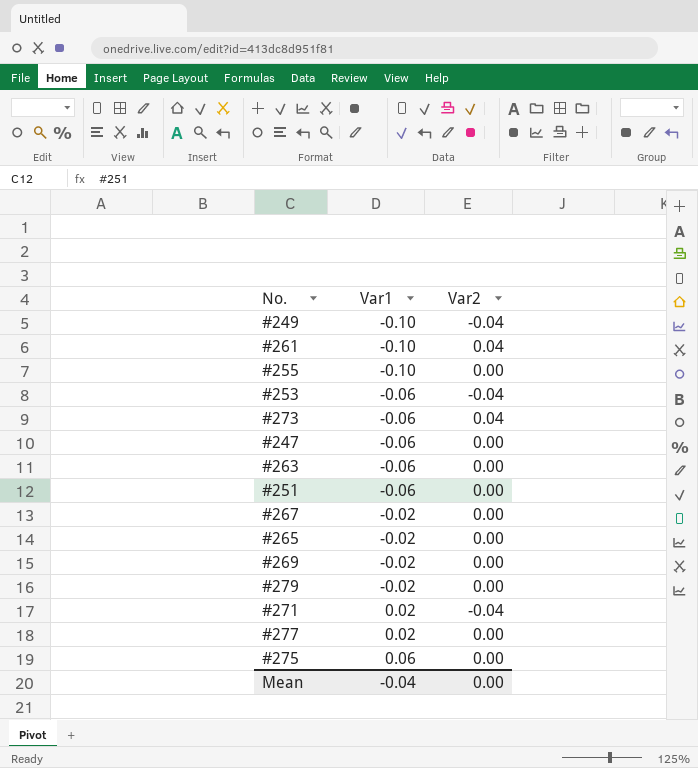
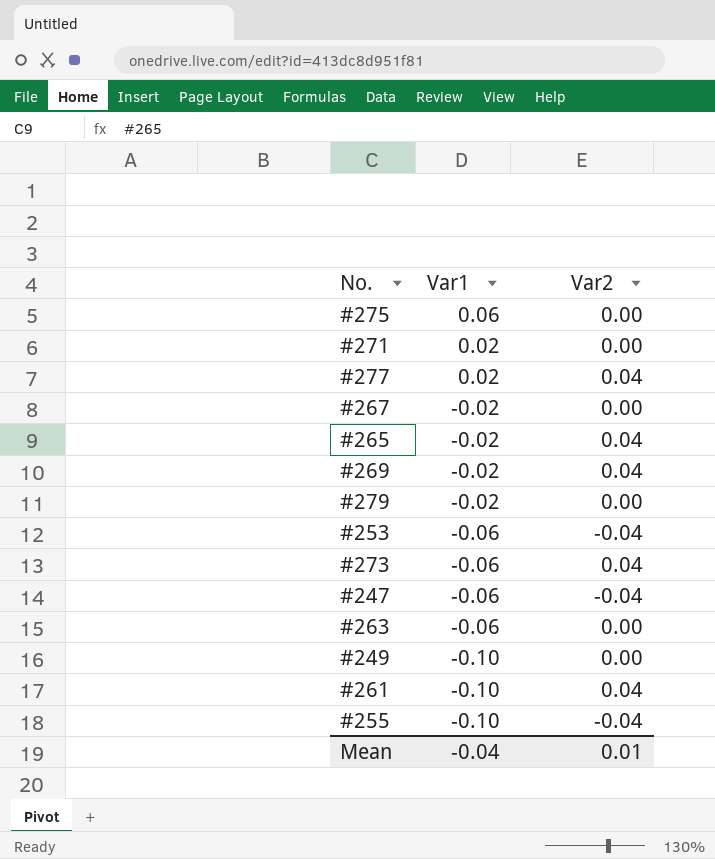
row order: Var1 ascending -> Var1 descending
row #251: -0.06 | 0.00 -> none
#271 | Var2: -0.04 -> 0.00
#277 | Var2: 0.00 -> 0.04
#265 | Var2: 0.00 -> 0.04
#269 | Var2: 0.00 -> 0.04
#247 | Var2: 0.00 -> -0.04
#249 | Var2: -0.04 -> 0.00
#255 | Var2: 0.00 -> -0.04
Mean | Var2: 0.00 -> 0.01

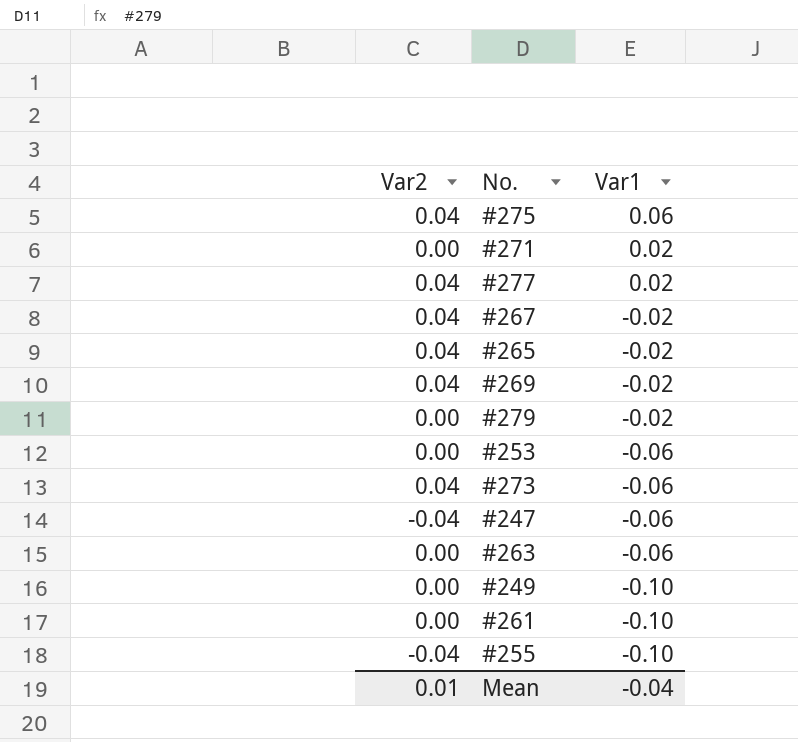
column Var2 | position: 3 -> 1
#275 | Var2: 0.00 -> 0.04
#267 | Var2: 0.00 -> 0.04
#253 | Var2: -0.04 -> 0.00
#261 | Var2: 0.04 -> 0.00

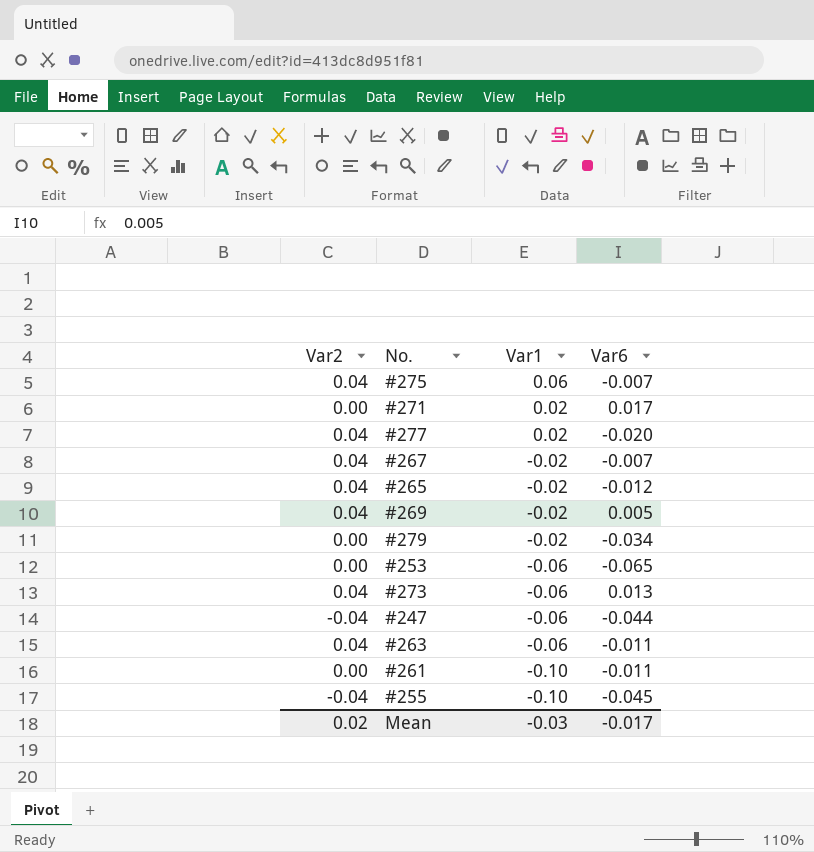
column Var6 | position: none -> 4
row #249: 0.00 | -0.10 -> none
#263 | Var2: 0.00 -> 0.04
Mean | Var2: 0.01 -> 0.02
Mean | Var1: -0.04 -> -0.03

